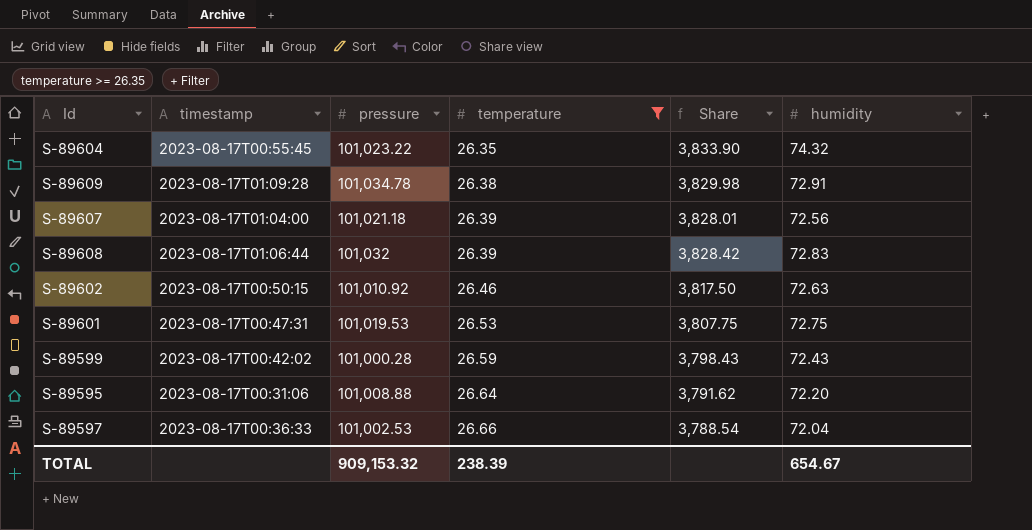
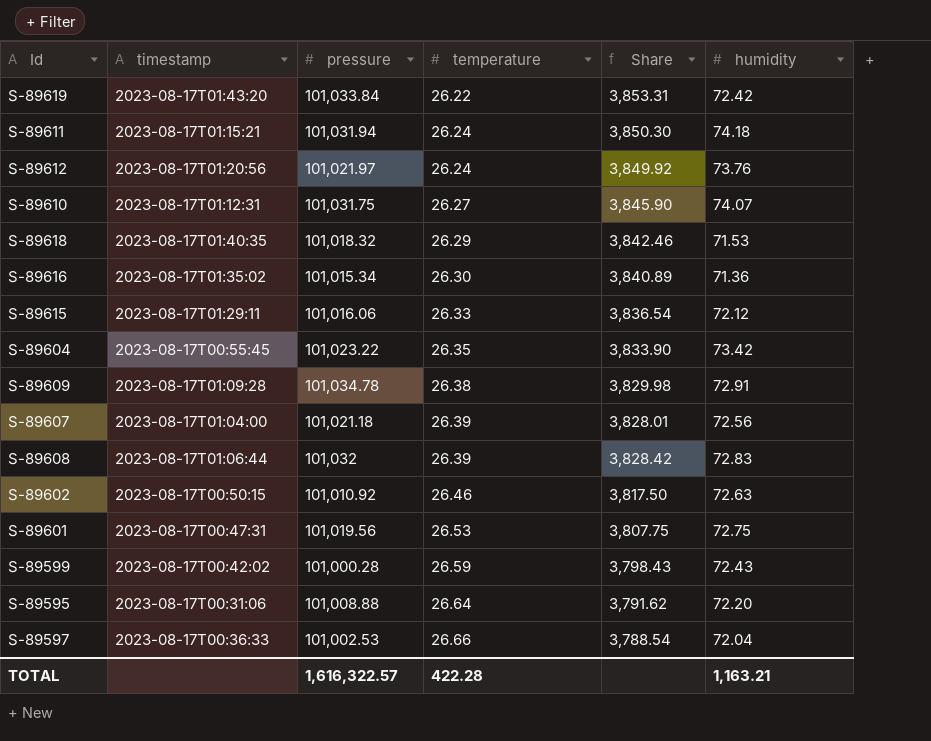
filter: temperature >= 26.35 -> none
S-89604 | humidity: 74.32 -> 73.42
S-89601 | pressure: 101,019.53 -> 101,019.56
TOTAL | pressure: 909,153.32 -> 1,616,322.57
TOTAL | temperature: 238.39 -> 422.28
TOTAL | humidity: 654.67 -> 1,163.21

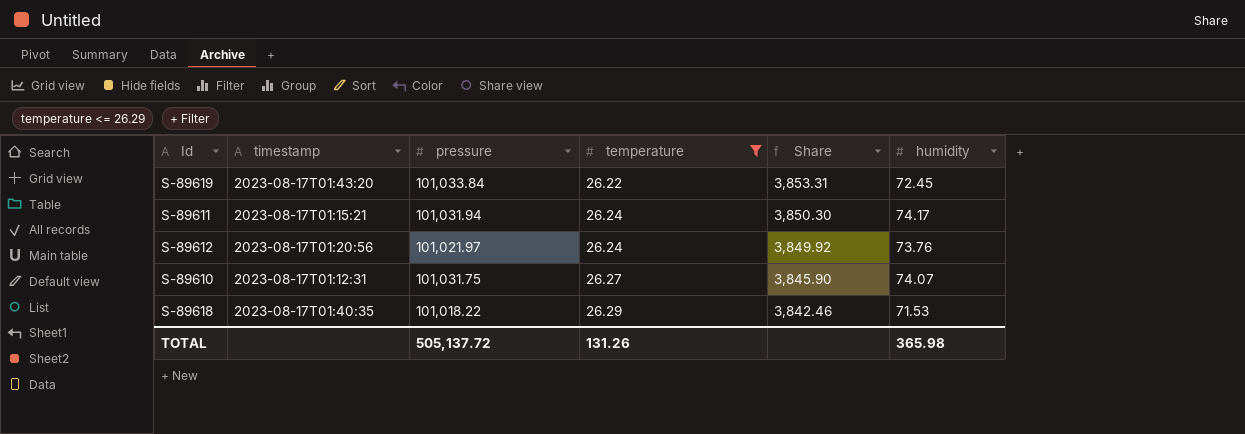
filter: none -> temperature <= 26.29
S-89619 | humidity: 72.42 -> 72.45
S-89611 | humidity: 74.18 -> 74.17
S-89618 | pressure: 101,018.32 -> 101,018.22
TOTAL | pressure: 1,616,322.57 -> 505,137.72
TOTAL | temperature: 422.28 -> 131.26
TOTAL | humidity: 1,163.21 -> 365.98

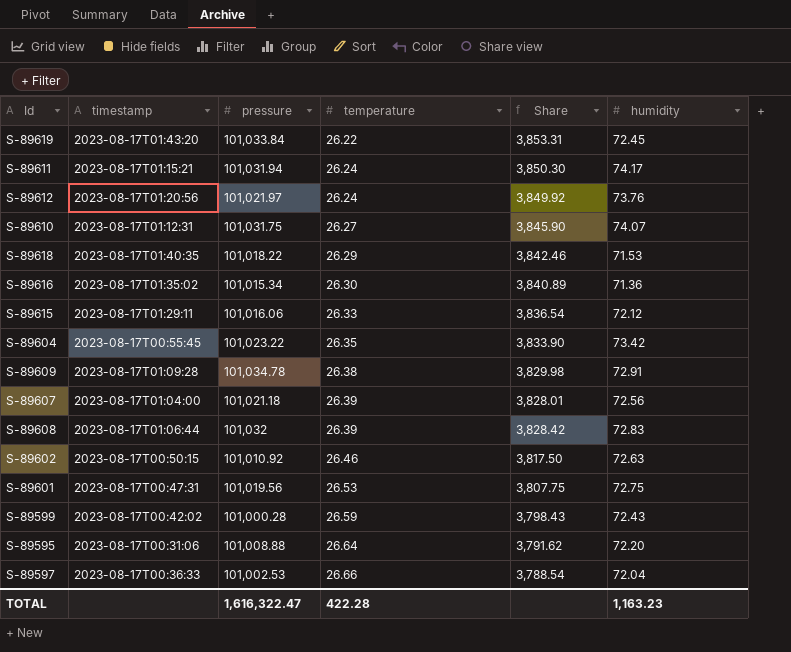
filter: temperature <= 26.29 -> none
TOTAL | pressure: 505,137.72 -> 1,616,322.47
TOTAL | temperature: 131.26 -> 422.28
TOTAL | humidity: 365.98 -> 1,163.23

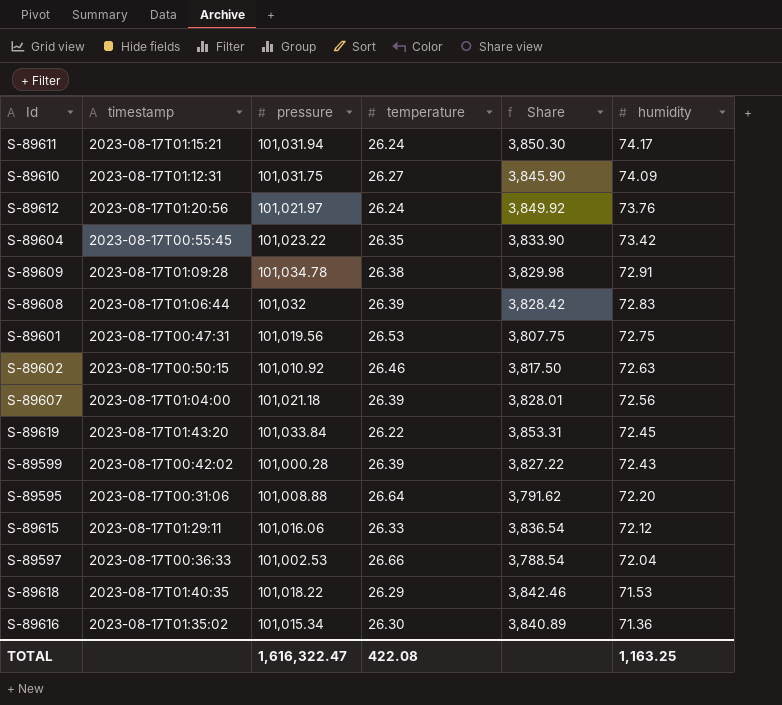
row order: temperature ascending -> humidity descending
S-89610 | humidity: 74.07 -> 74.09
S-89599 | temperature: 26.59 -> 26.39
S-89599 | Share: 3,798.43 -> 3,827.22
TOTAL | temperature: 422.28 -> 422.08
TOTAL | humidity: 1,163.23 -> 1,163.25

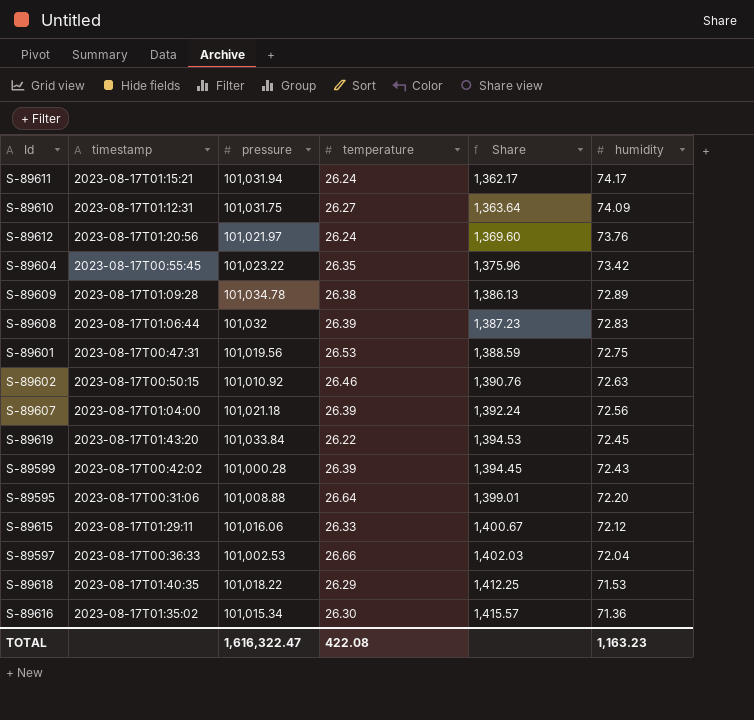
column Share | formula: [pressure] / [temperature] -> [pressure] / [humidity]
S-89609 | humidity: 72.91 -> 72.89
TOTAL | humidity: 1,163.25 -> 1,163.23

